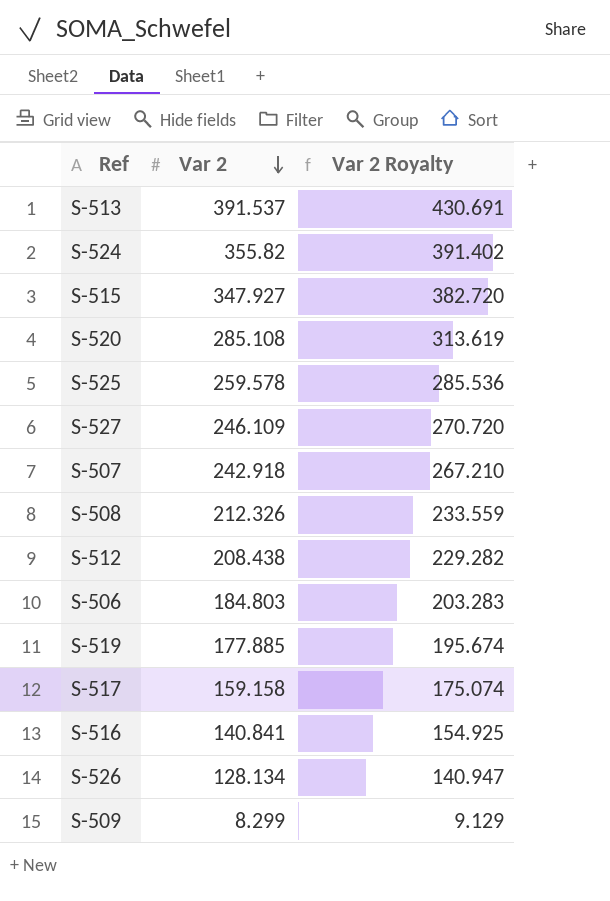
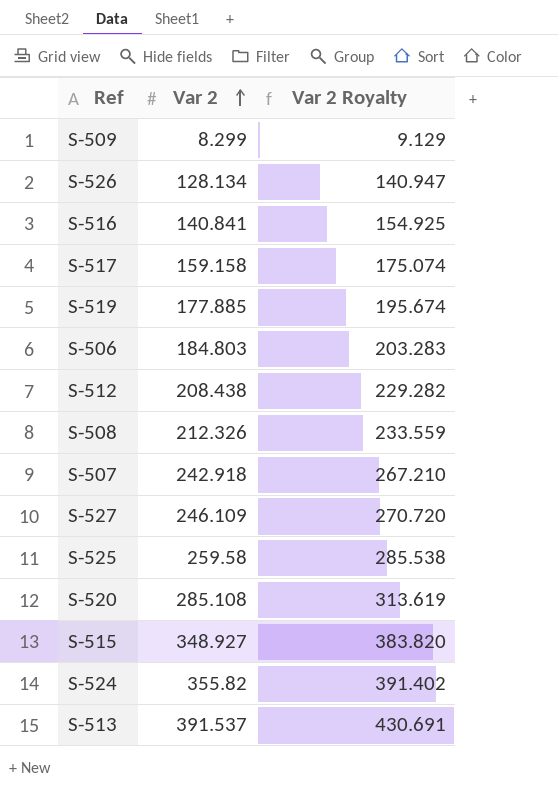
row order: Var 2 descending -> Var 2 ascending
S-525 | Var 2: 259.578 -> 259.58
S-525 | Var 2 Royalty: 285.536 -> 285.538
S-515 | Var 2: 347.927 -> 348.927
S-515 | Var 2 Royalty: 382.720 -> 383.820

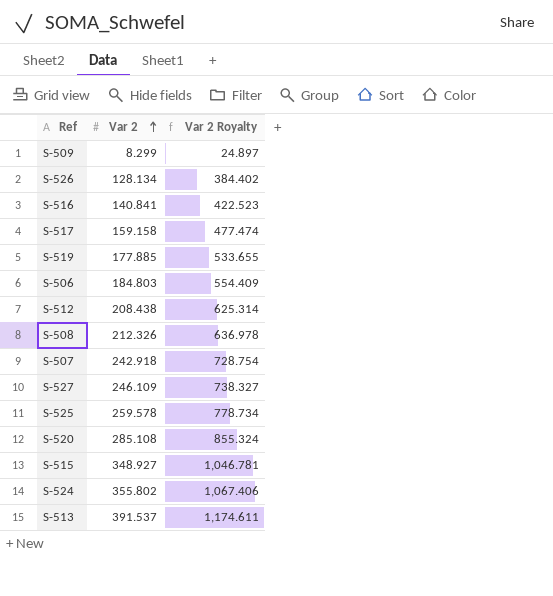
column Var 2 Royalty | formula: [Var 2] * 1.1 -> [Var 2] * 3
S-525 | Var 2: 259.58 -> 259.578
S-524 | Var 2: 355.82 -> 355.802

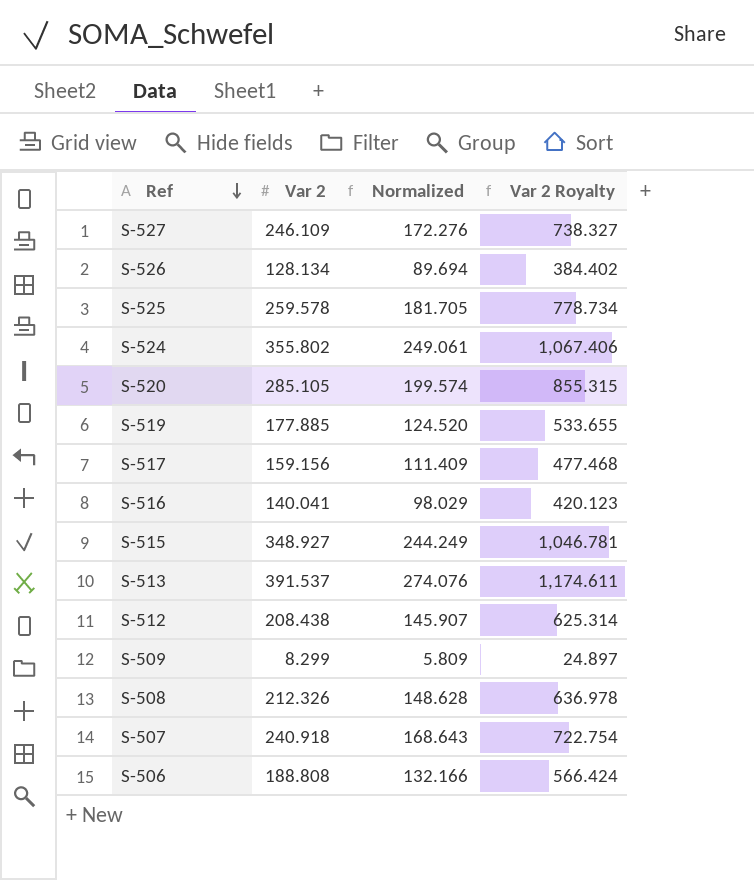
row order: Var 2 ascending -> Ref descending
column Normalized | formula: none -> [Var 2] * 0.7
S-520 | Var 2: 285.108 -> 285.105
S-520 | Var 2 Royalty: 855.324 -> 855.315
S-517 | Var 2: 159.158 -> 159.156
S-517 | Var 2 Royalty: 477.474 -> 477.468
S-516 | Var 2: 140.841 -> 140.041
S-516 | Var 2 Royalty: 422.523 -> 420.123
S-507 | Var 2: 242.918 -> 240.918
S-507 | Var 2 Royalty: 728.754 -> 722.754
S-506 | Var 2: 184.803 -> 188.808
S-506 | Var 2 Royalty: 554.409 -> 566.424

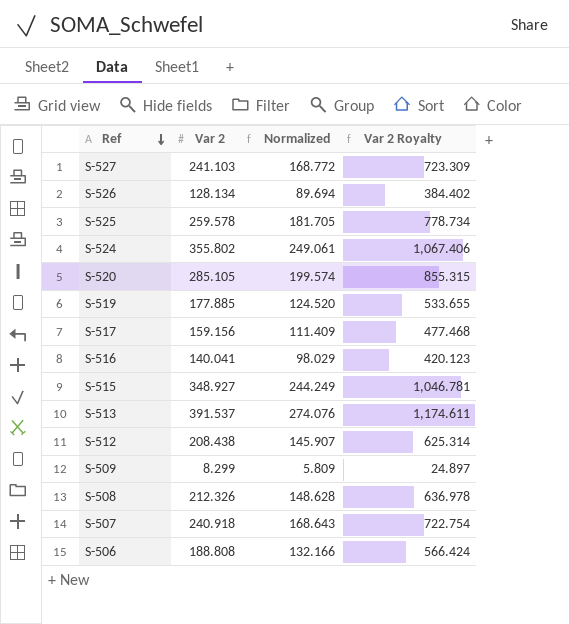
S-527 | Var 2: 246.109 -> 241.103
S-527 | Normalized: 172.276 -> 168.772
S-527 | Var 2 Royalty: 738.327 -> 723.309

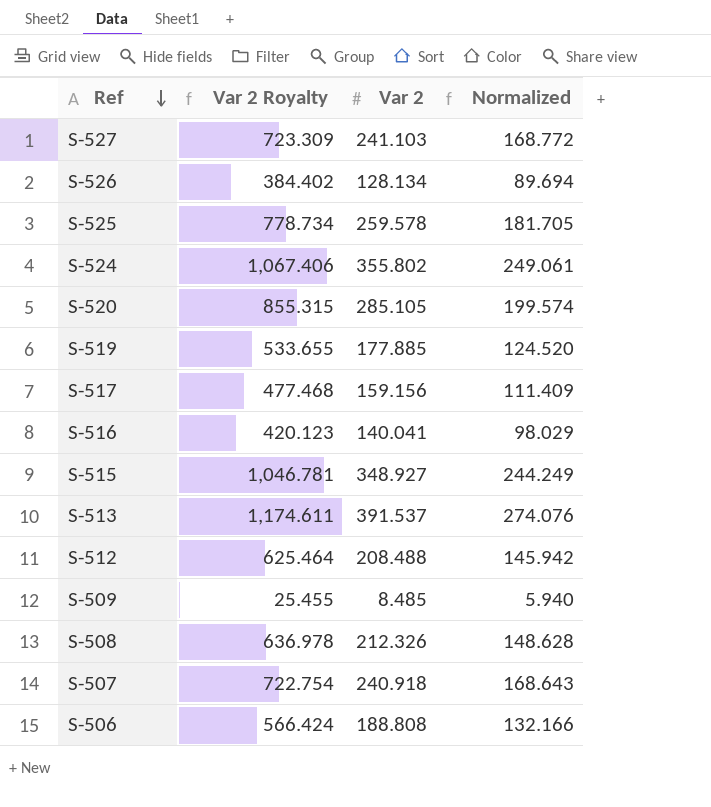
column Var 2 Royalty | position: 4 -> 2
S-512 | Var 2 Royalty: 625.314 -> 625.464
S-512 | Var 2: 208.438 -> 208.488
S-512 | Normalized: 145.907 -> 145.942
S-509 | Var 2 Royalty: 24.897 -> 25.455
S-509 | Var 2: 8.299 -> 8.485
S-509 | Normalized: 5.809 -> 5.940

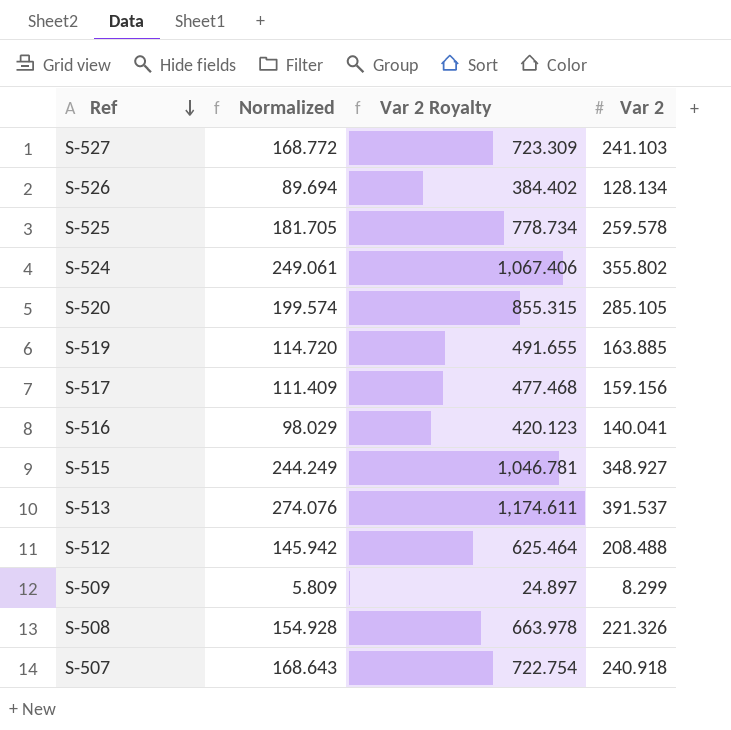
column Normalized | position: 4 -> 2
row S-506: 566.424 | 188.808 | 132.166 -> none
S-519 | Normalized: 124.520 -> 114.720
S-519 | Var 2 Royalty: 533.655 -> 491.655
S-519 | Var 2: 177.885 -> 163.885
S-509 | Normalized: 5.940 -> 5.809
S-509 | Var 2 Royalty: 25.455 -> 24.897
S-509 | Var 2: 8.485 -> 8.299
S-508 | Normalized: 148.628 -> 154.928
S-508 | Var 2 Royalty: 636.978 -> 663.978
S-508 | Var 2: 212.326 -> 221.326

